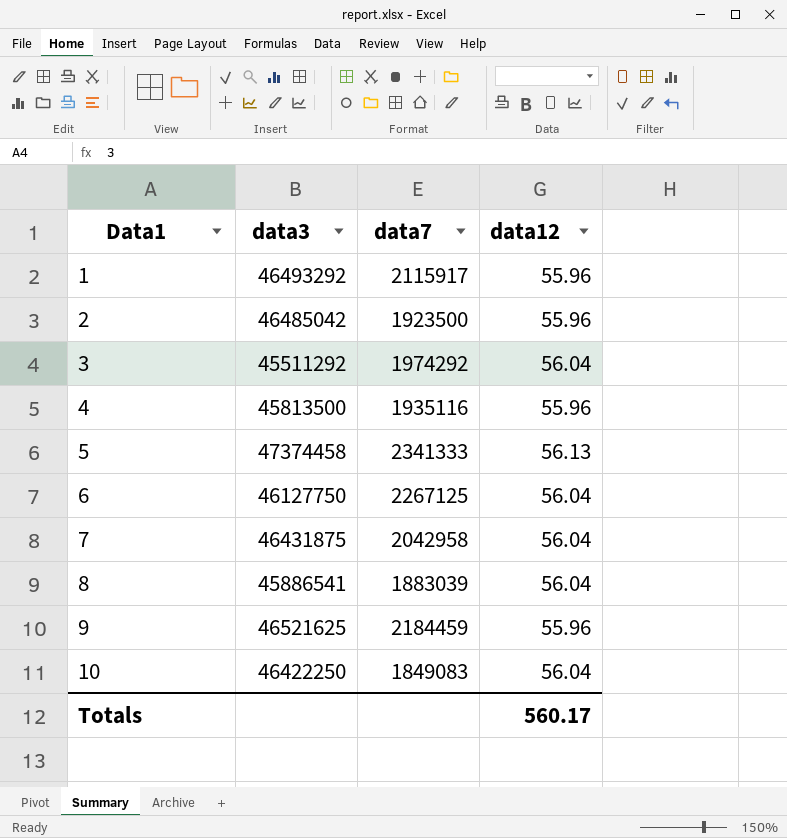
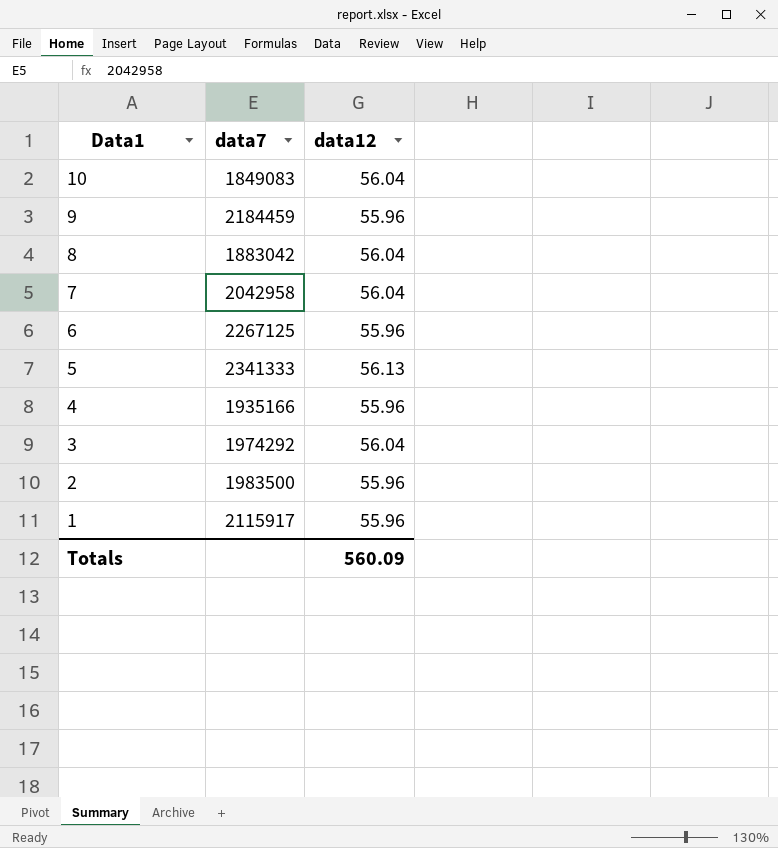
row order: Data1 ascending -> Data1 descending
column data3 | position: 2 -> none
8 | data7: 1883039 -> 1883042
6 | data12: 56.04 -> 55.96
4 | data7: 1935116 -> 1935166
2 | data7: 1923500 -> 1983500
Totals | data12: 560.17 -> 560.09

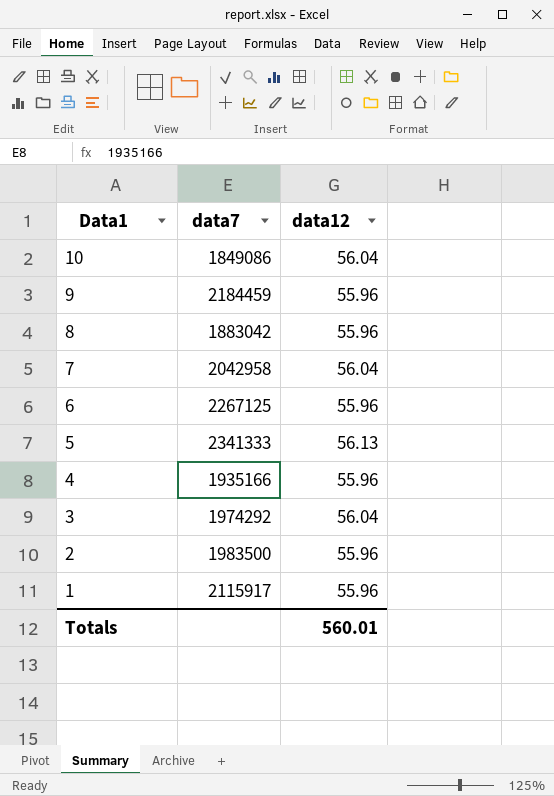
10 | data7: 1849083 -> 1849086
8 | data12: 56.04 -> 55.96
Totals | data12: 560.09 -> 560.01

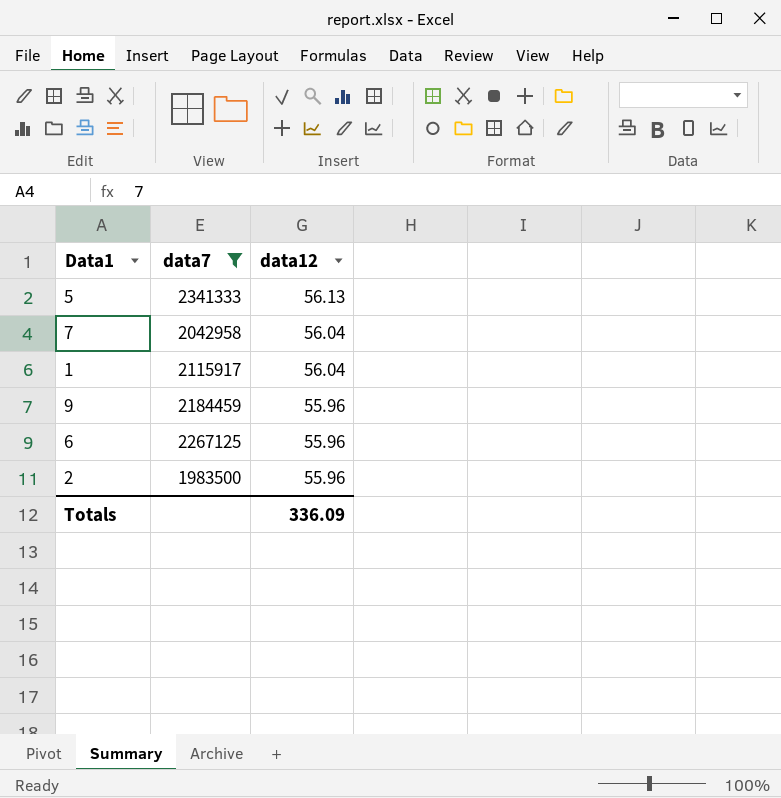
filter: none -> data7 >= 1983500
row order: Data1 descending -> data12 descending
1 | data12: 55.96 -> 56.04
Totals | data12: 560.01 -> 336.09

